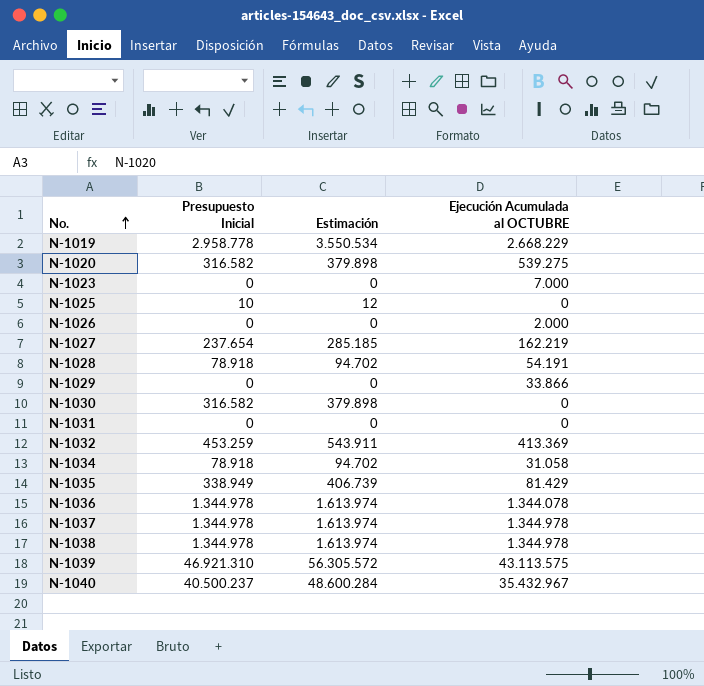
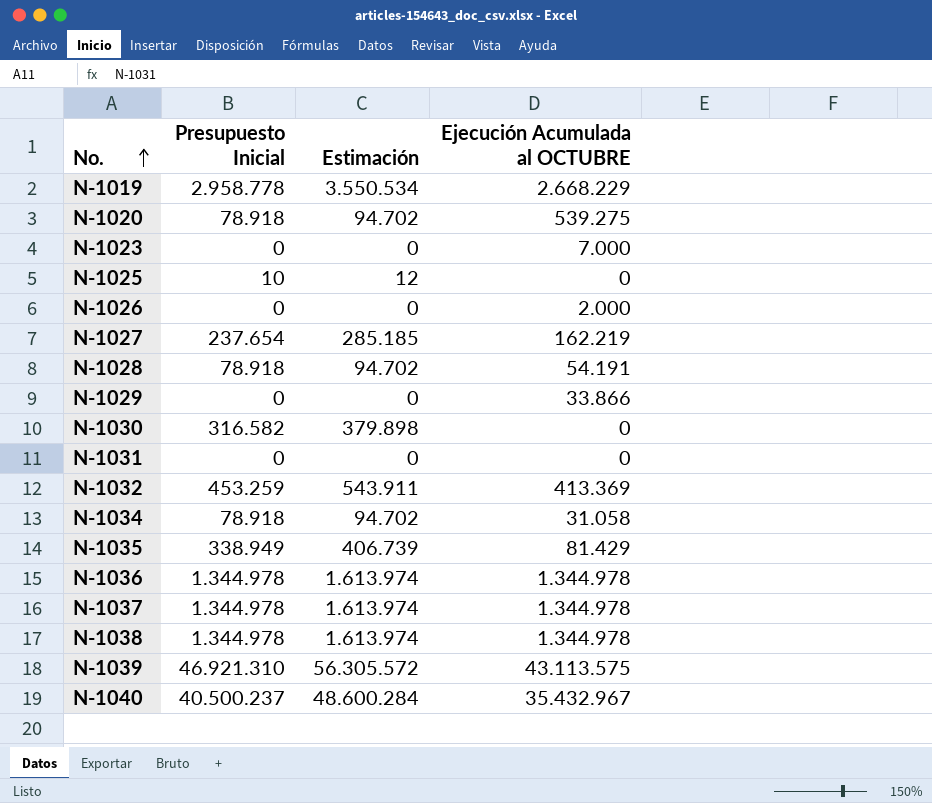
N-1020 | Presupuesto Inicial: 316.582 -> 78.918
N-1020 | Estimación: 379.898 -> 94.702
N-1036 | Ejecución Acumulada al OCTUBRE: 1.344.078 -> 1.344.978

